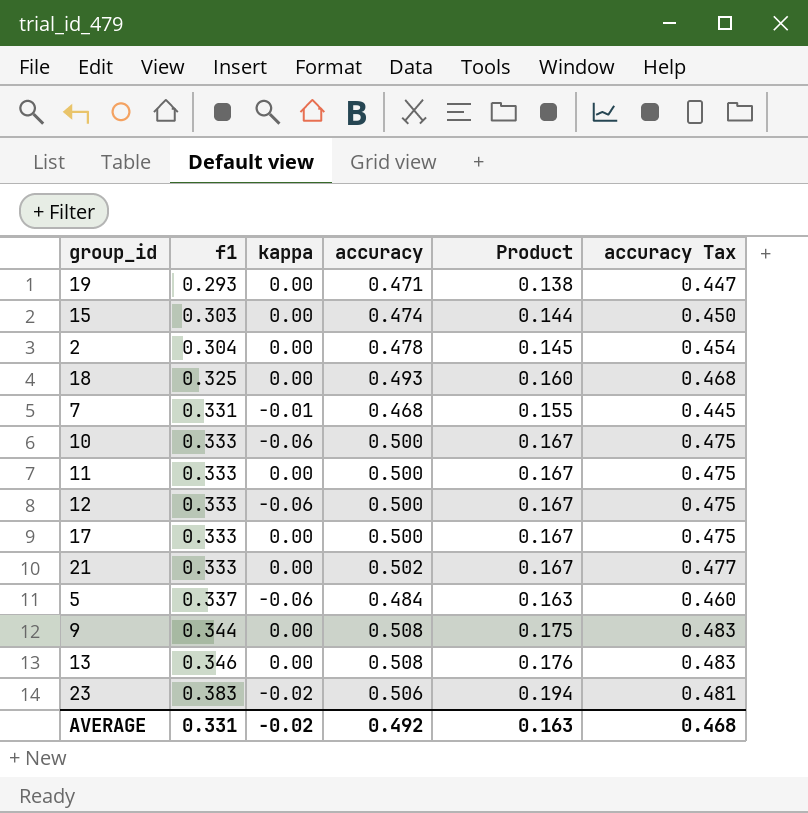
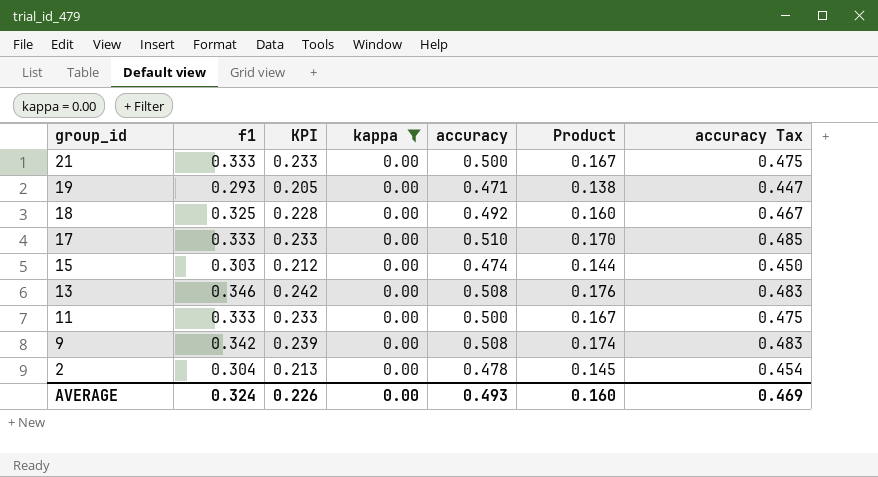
filter: none -> kappa = 0.00
row order: f1 ascending -> group_id descending
column KPI | formula: none -> [f1] * 0.7
21 | accuracy: 0.502 -> 0.500
21 | accuracy Tax: 0.477 -> 0.475
18 | accuracy: 0.493 -> 0.492
18 | accuracy Tax: 0.468 -> 0.467
17 | accuracy: 0.500 -> 0.510
17 | Product: 0.167 -> 0.170
17 | accuracy Tax: 0.475 -> 0.485
9 | f1: 0.344 -> 0.342
9 | Product: 0.175 -> 0.174
AVERAGE | f1: 0.331 -> 0.324
AVERAGE | kappa: -0.02 -> 0.00
AVERAGE | accuracy: 0.492 -> 0.493
AVERAGE | Product: 0.163 -> 0.160
AVERAGE | accuracy Tax: 0.468 -> 0.469

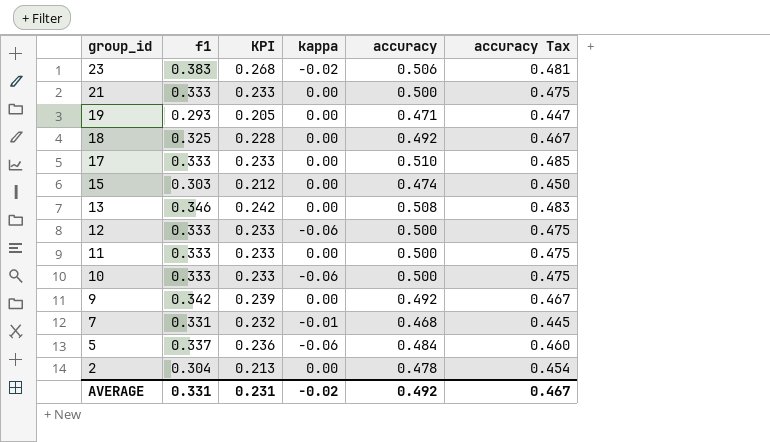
filter: kappa = 0.00 -> none
column Product | formula: [f1] * [accuracy] -> none
9 | accuracy: 0.508 -> 0.492
9 | accuracy Tax: 0.483 -> 0.467
AVERAGE | f1: 0.324 -> 0.331
AVERAGE | KPI: 0.226 -> 0.231
AVERAGE | kappa: 0.00 -> -0.02
AVERAGE | accuracy: 0.493 -> 0.492
AVERAGE | accuracy Tax: 0.469 -> 0.467

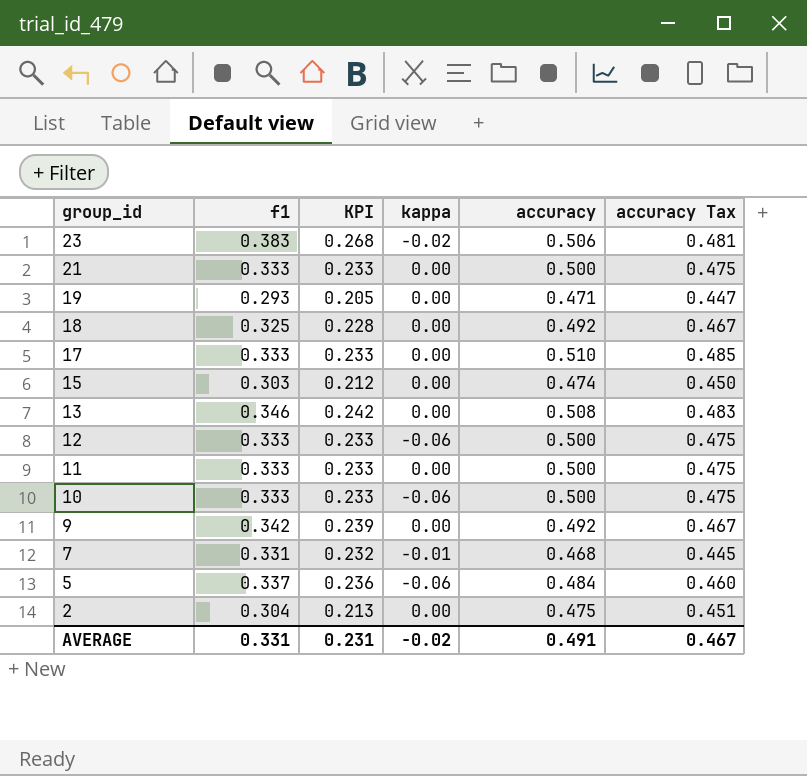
2 | accuracy: 0.478 -> 0.475
2 | accuracy Tax: 0.454 -> 0.451
AVERAGE | accuracy: 0.492 -> 0.491

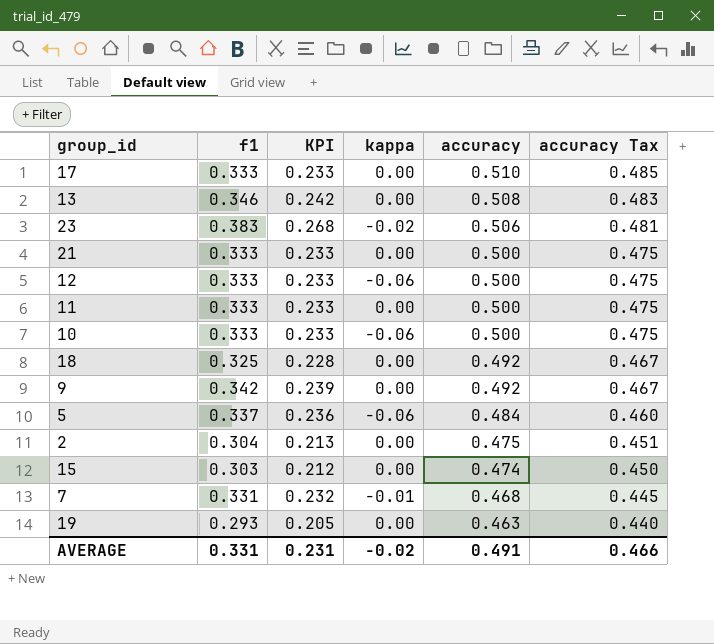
row order: group_id descending -> accuracy descending
19 | accuracy: 0.471 -> 0.463
19 | accuracy Tax: 0.447 -> 0.440
AVERAGE | accuracy Tax: 0.467 -> 0.466

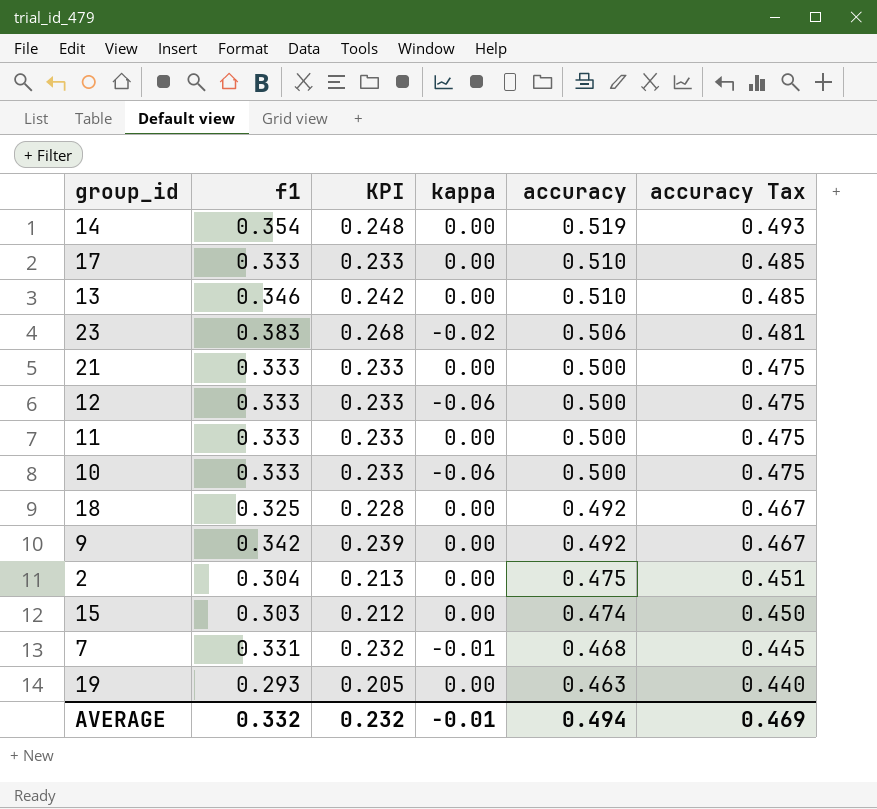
row 5: 0.337 | 0.236 | -0.06 | 0.484 | 0.460 -> none
row 14: none -> 0.354 | 0.248 | 0.00 | 0.519 | 0.493
13 | accuracy: 0.508 -> 0.510
13 | accuracy Tax: 0.483 -> 0.485
AVERAGE | f1: 0.331 -> 0.332
AVERAGE | KPI: 0.231 -> 0.232
AVERAGE | kappa: -0.02 -> -0.01
AVERAGE | accuracy: 0.491 -> 0.494
AVERAGE | accuracy Tax: 0.466 -> 0.469

